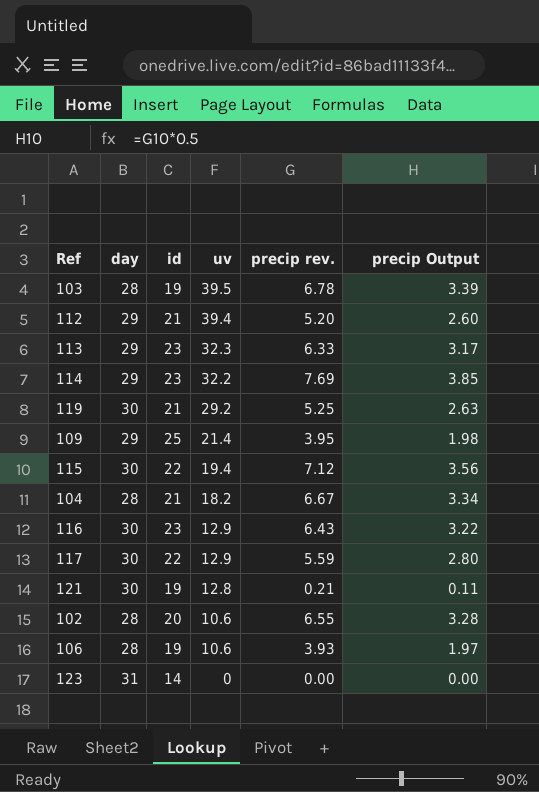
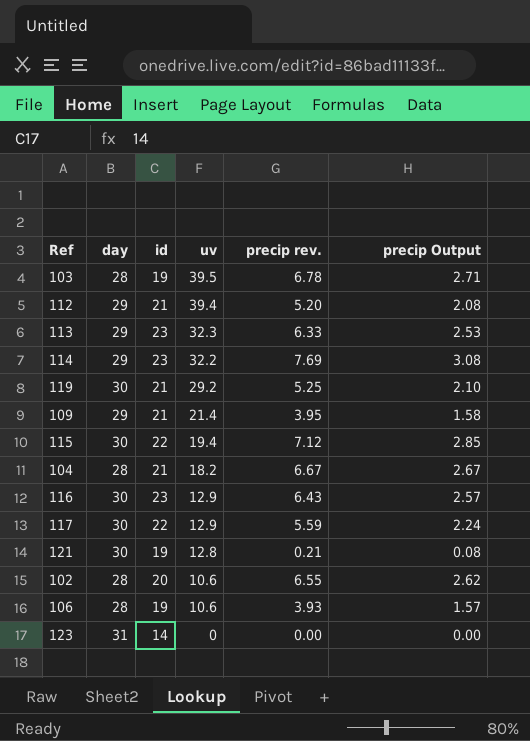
column precip Output | formula: [precip rev.] * 0.5 -> [precip rev.] * 0.4
109 | id: 25 -> 21

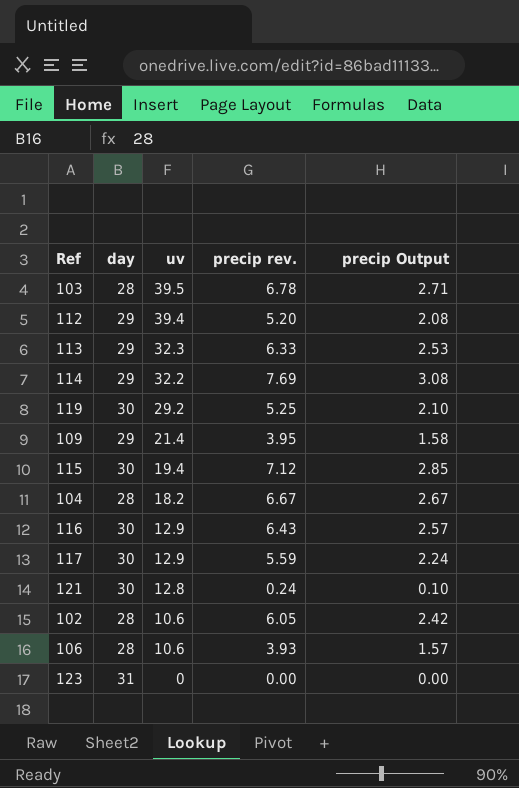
column id | position: 3 -> none
121 | precip rev.: 0.21 -> 0.24
121 | precip Output: 0.08 -> 0.10
102 | precip rev.: 6.55 -> 6.05
102 | precip Output: 2.62 -> 2.42

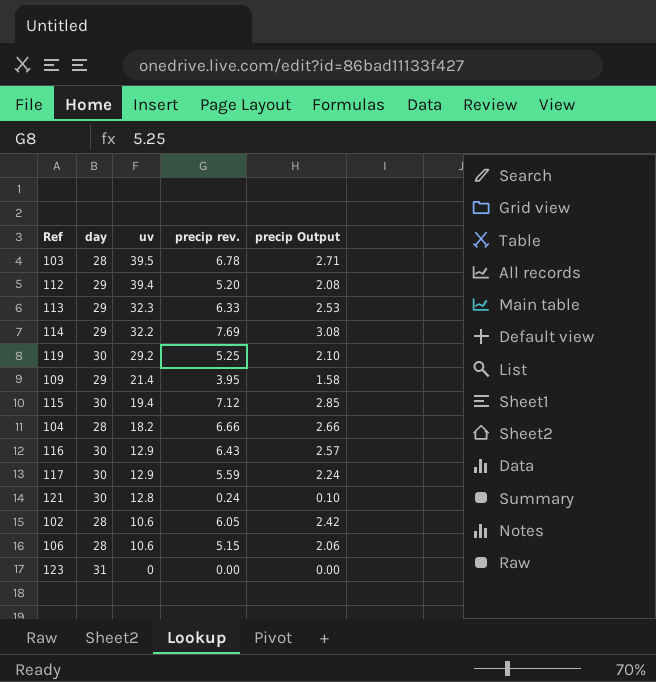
104 | precip rev.: 6.67 -> 6.66
104 | precip Output: 2.67 -> 2.66
106 | precip rev.: 3.93 -> 5.15
106 | precip Output: 1.57 -> 2.06

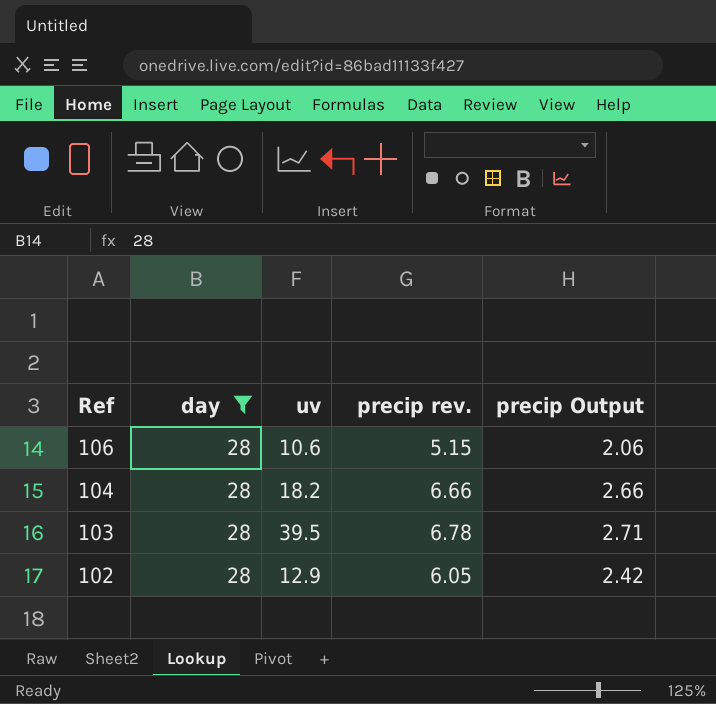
filter: none -> day = 28
row order: uv descending -> Ref descending
102 | uv: 10.6 -> 12.9

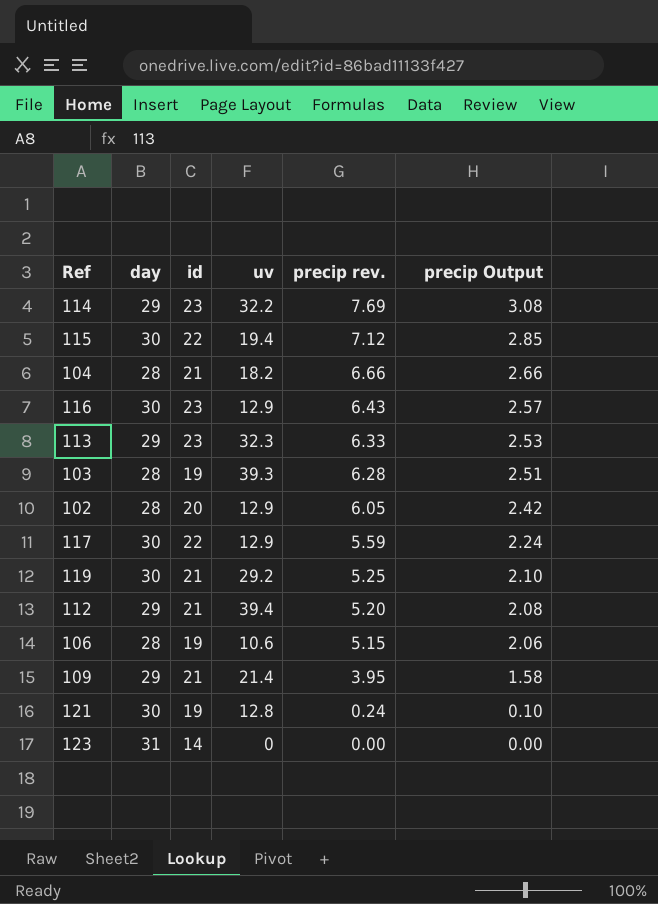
filter: day = 28 -> none
row order: Ref descending -> precip rev. descending
column id | position: none -> 3
103 | uv: 39.5 -> 39.3
103 | precip rev.: 6.78 -> 6.28
103 | precip Output: 2.71 -> 2.51

